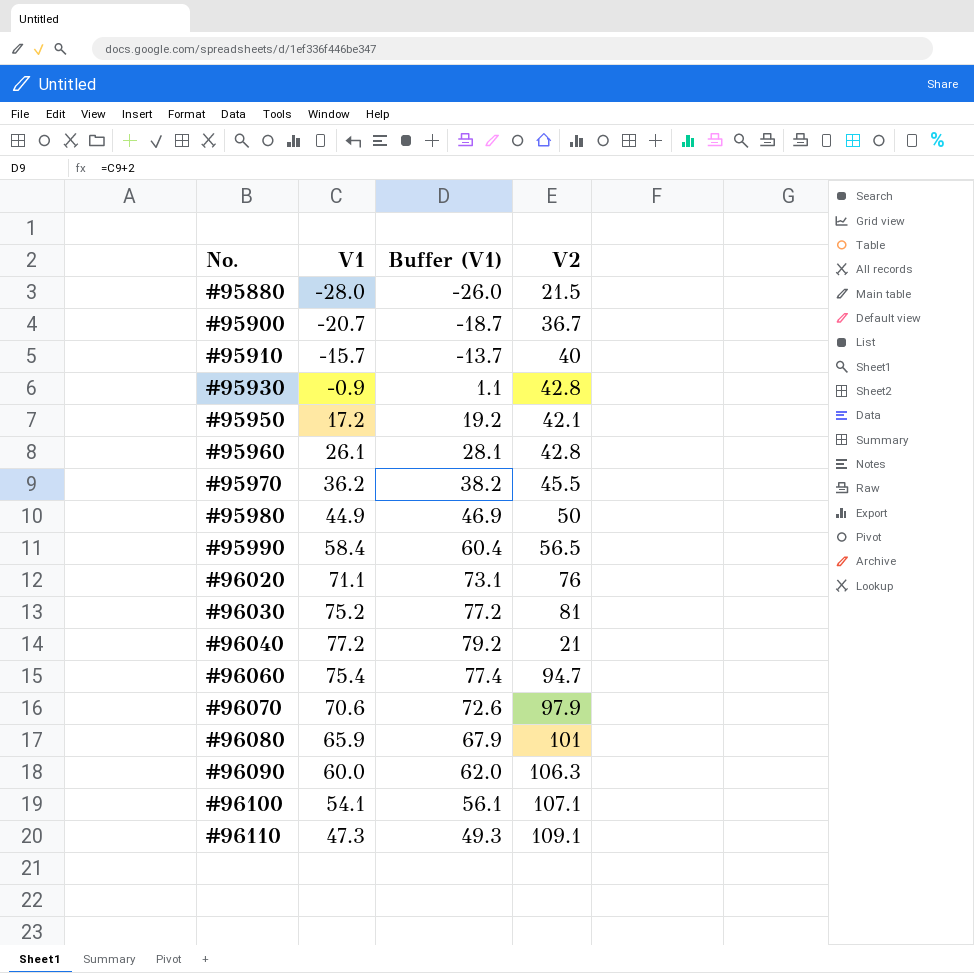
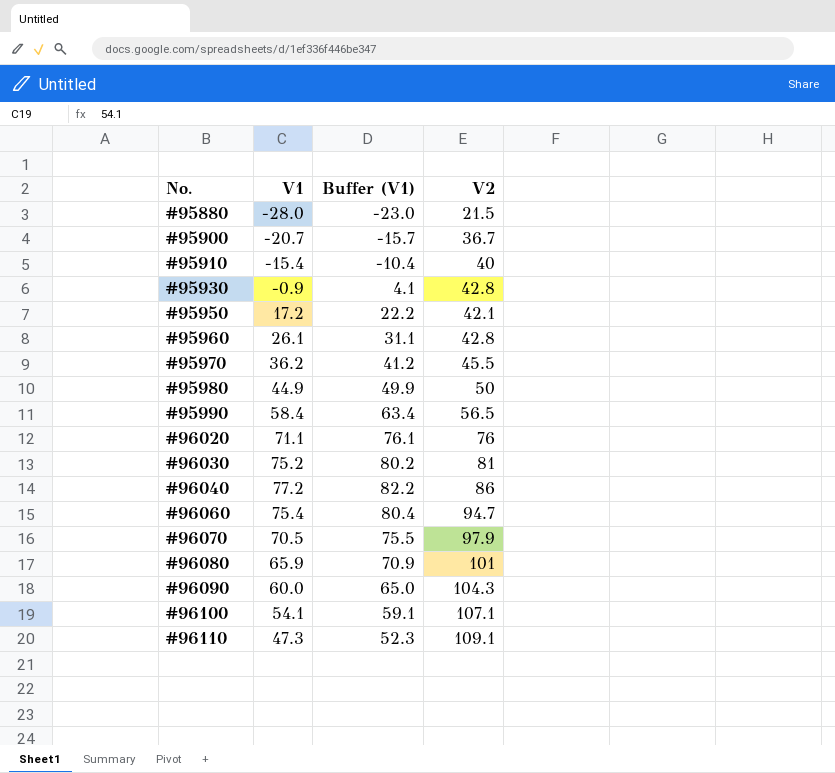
column Buffer (V1) | formula: [V1] + 2 -> [V1] + 5
#95910 | V1: -15.7 -> -15.4
#96040 | V2: 21 -> 86
#96070 | V1: 70.6 -> 70.5
#96090 | V2: 106.3 -> 104.3

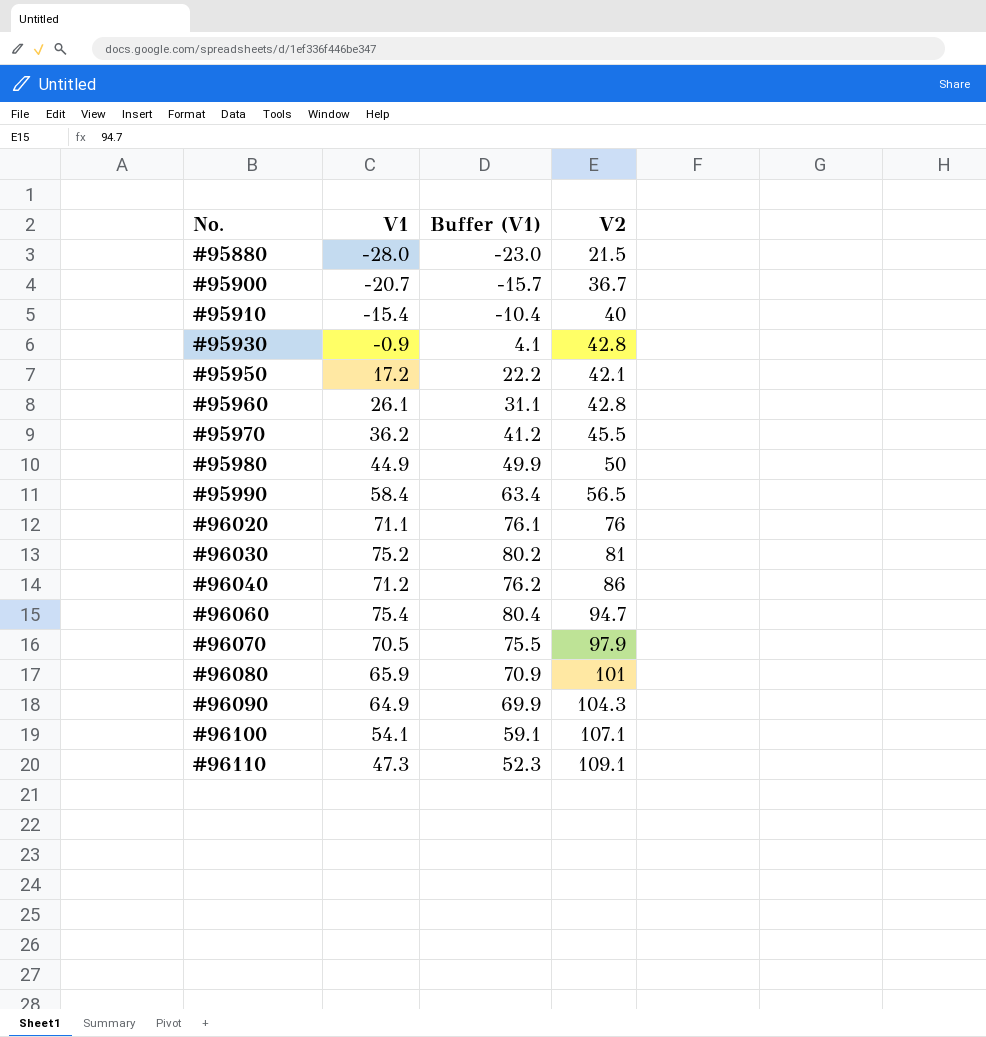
#96040 | V1: 77.2 -> 71.2
#96040 | Buffer (V1): 82.2 -> 76.2
#96090 | V1: 60.0 -> 64.9
#96090 | Buffer (V1): 65.0 -> 69.9

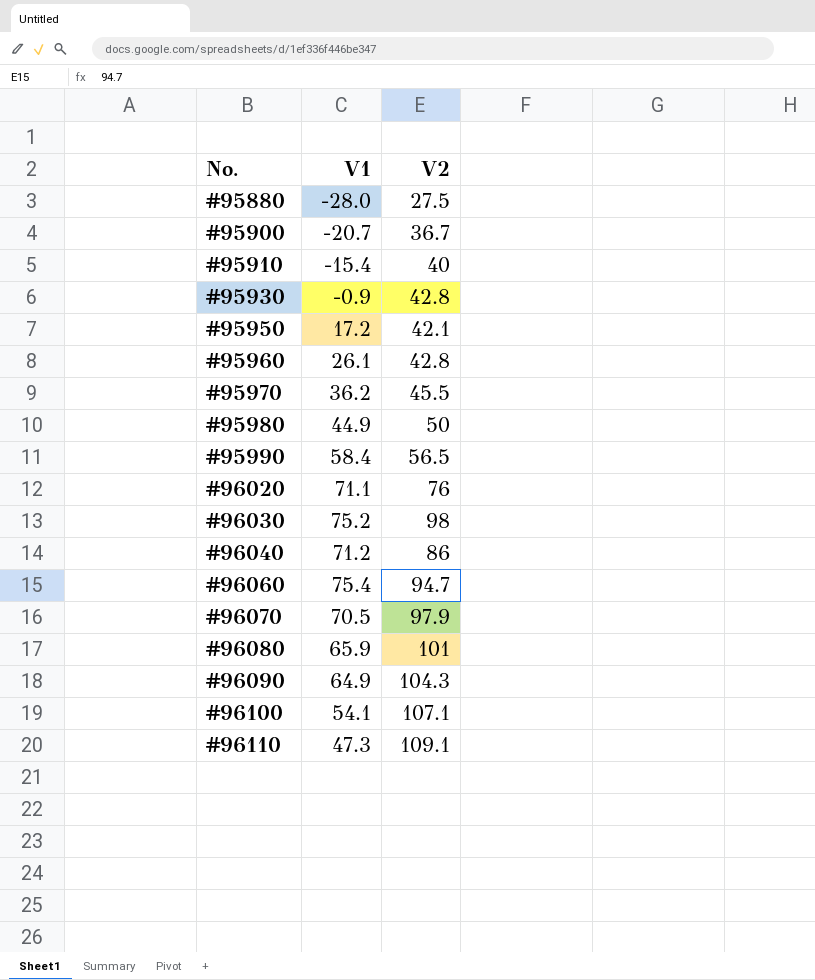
column Buffer (V1) | formula: [V1] + 5 -> none
#95880 | V2: 21.5 -> 27.5
#96030 | V2: 81 -> 98

